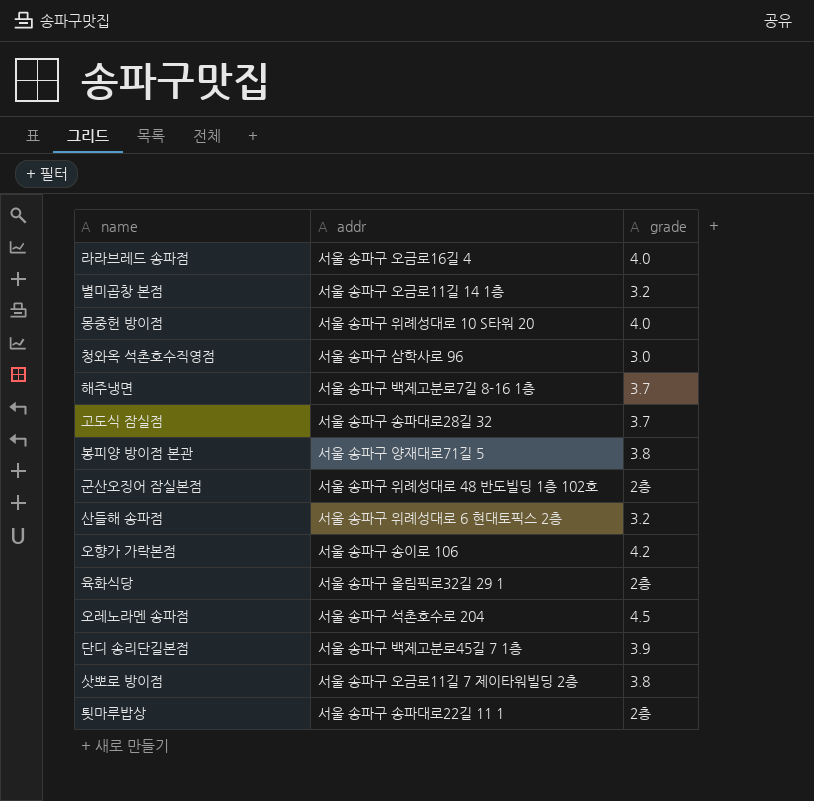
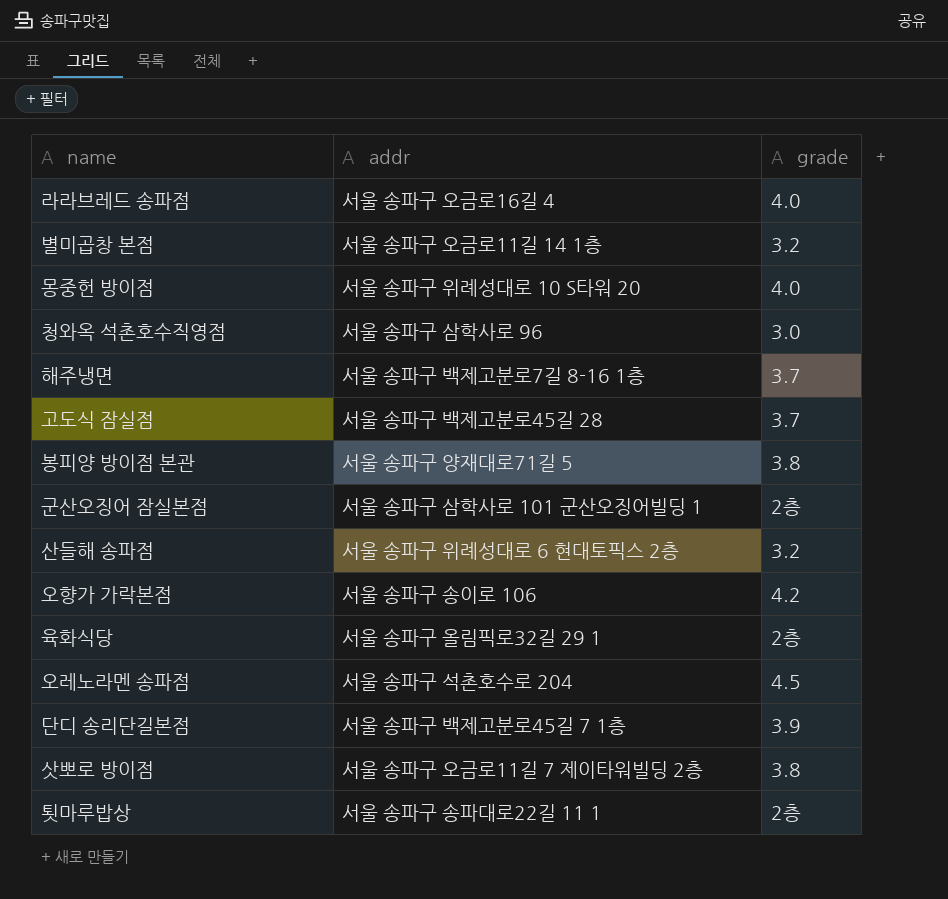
고도식 잠실점 | addr: 서울 송파구 송파대로28길 32 -> 서울 송파구 백제고분로45길 28
군산오징어 잠실본점 | addr: 서울 송파구 위례성대로 48 반도빌딩 1층 102호 -> 서울 송파구 삼학사로 101 군산오징어빌딩 1

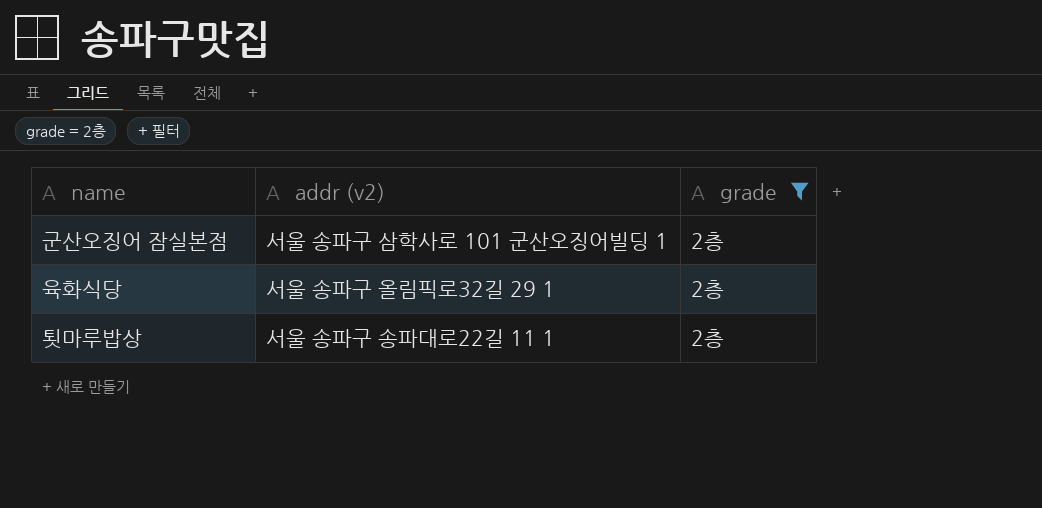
filter: none -> grade = 2층
column name: addr -> addr (v2)

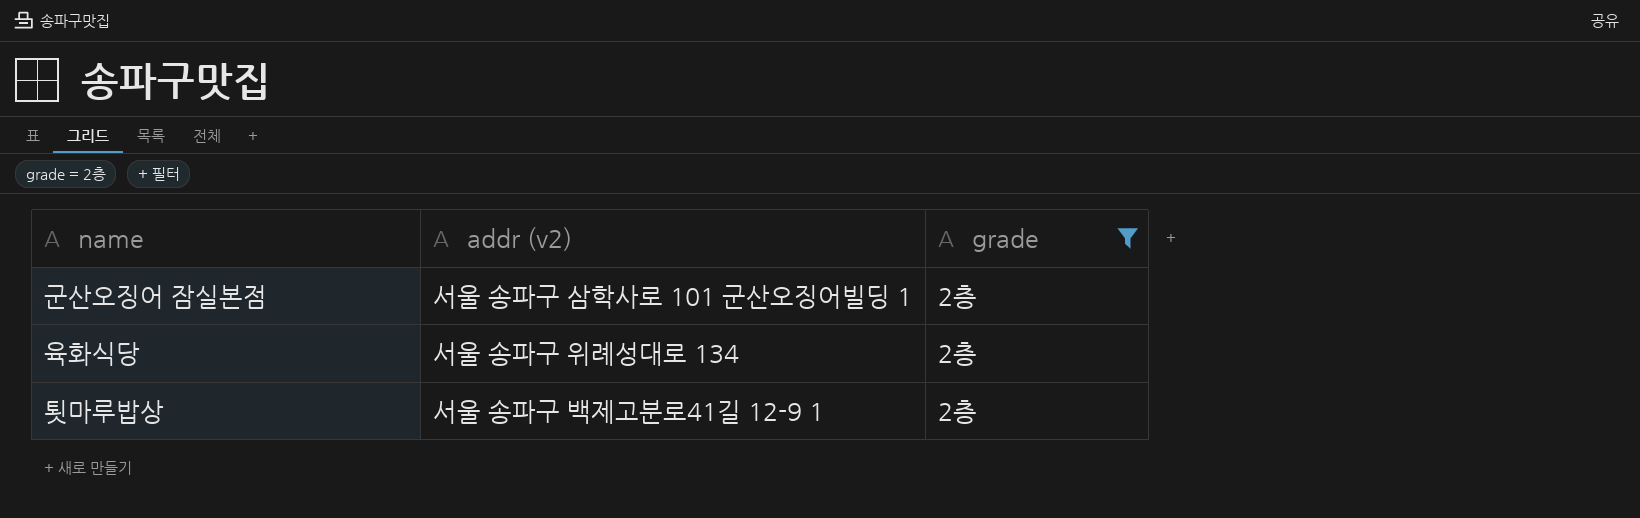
육화식당 | addr (v2): 서울 송파구 올림픽로32길 29 1 -> 서울 송파구 위례성대로 134
툇마루밥상 | addr (v2): 서울 송파구 송파대로22길 11 1 -> 서울 송파구 백제고분로41길 12-9 1

